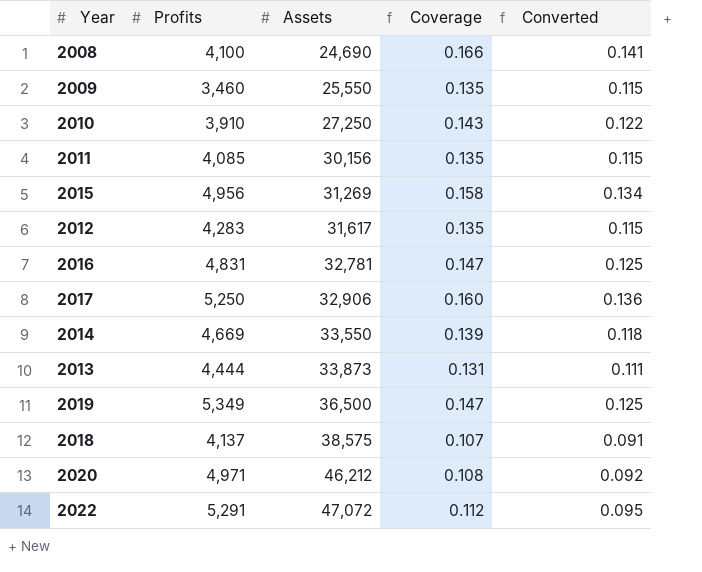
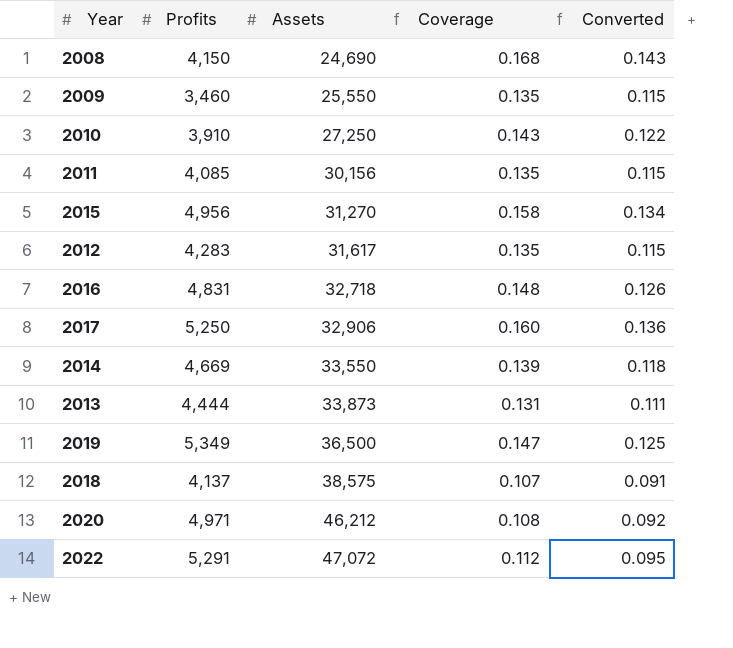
2008 | Profits: 4,100 -> 4,150
2008 | Coverage: 0.166 -> 0.168
2008 | Converted: 0.141 -> 0.143
2015 | Assets: 31,269 -> 31,270
2016 | Assets: 32,781 -> 32,718
2016 | Coverage: 0.147 -> 0.148
2016 | Converted: 0.125 -> 0.126

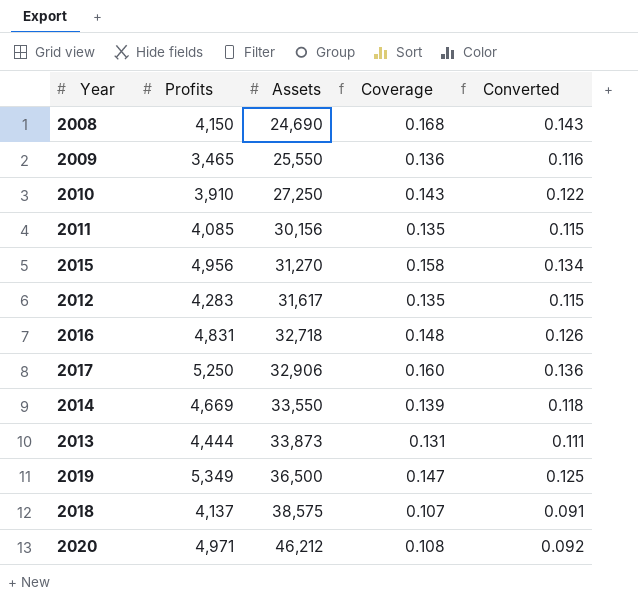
row 2022: 5,291 | 47,072 | 0.112 | 0.095 -> none
2009 | Profits: 3,460 -> 3,465
2009 | Coverage: 0.135 -> 0.136
2009 | Converted: 0.115 -> 0.116

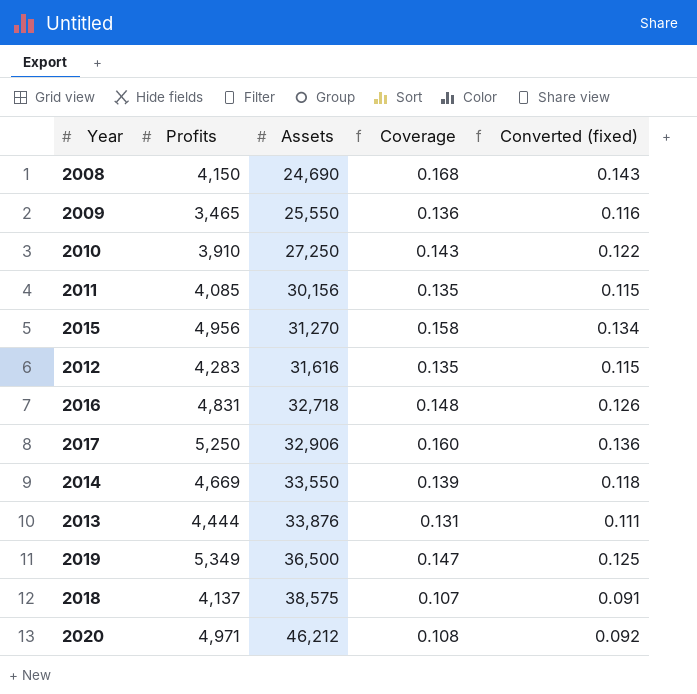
column name: Converted -> Converted (fixed)
2012 | Assets: 31,617 -> 31,616
2013 | Assets: 33,873 -> 33,876

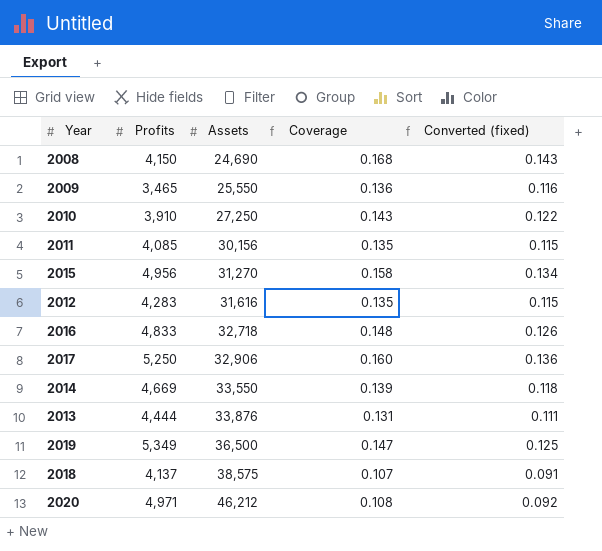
2016 | Profits: 4,831 -> 4,833

